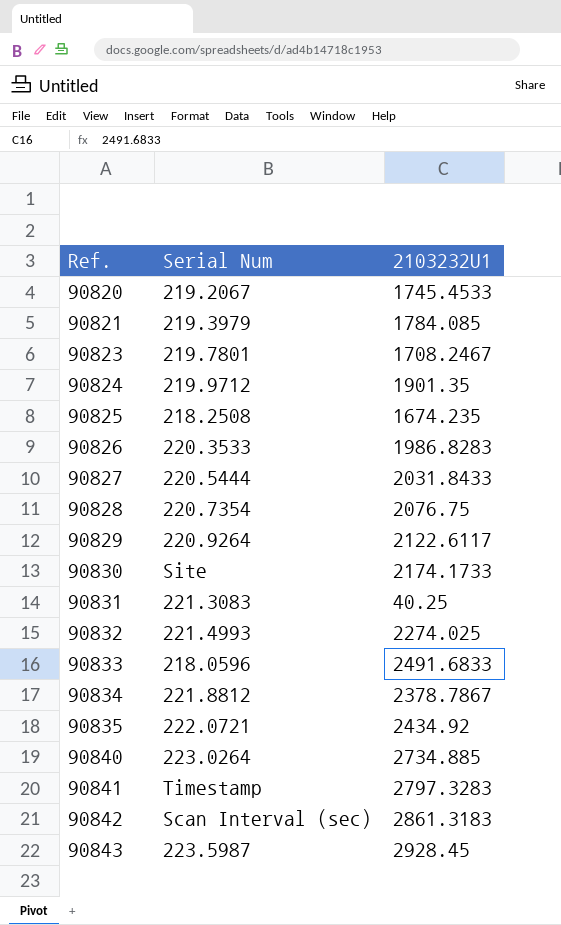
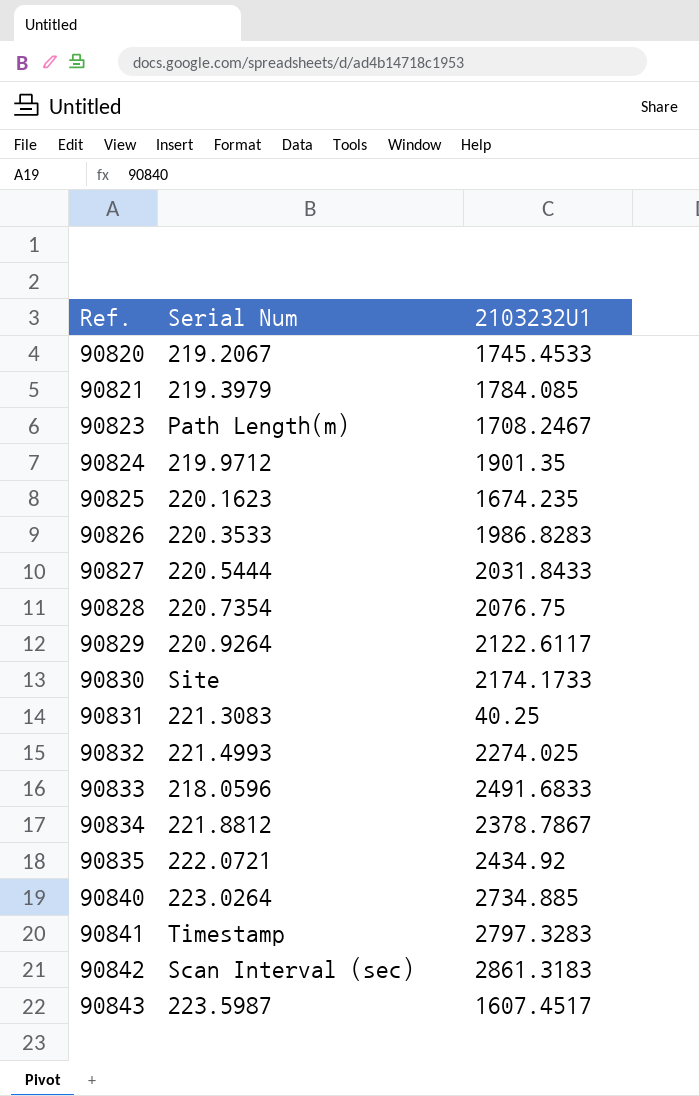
90823 | Serial Num: 219.7801 -> Path Length(m)
90825 | Serial Num: 218.2508 -> 220.1623
90843 | 2103232U1: 2928.45 -> 1607.4517

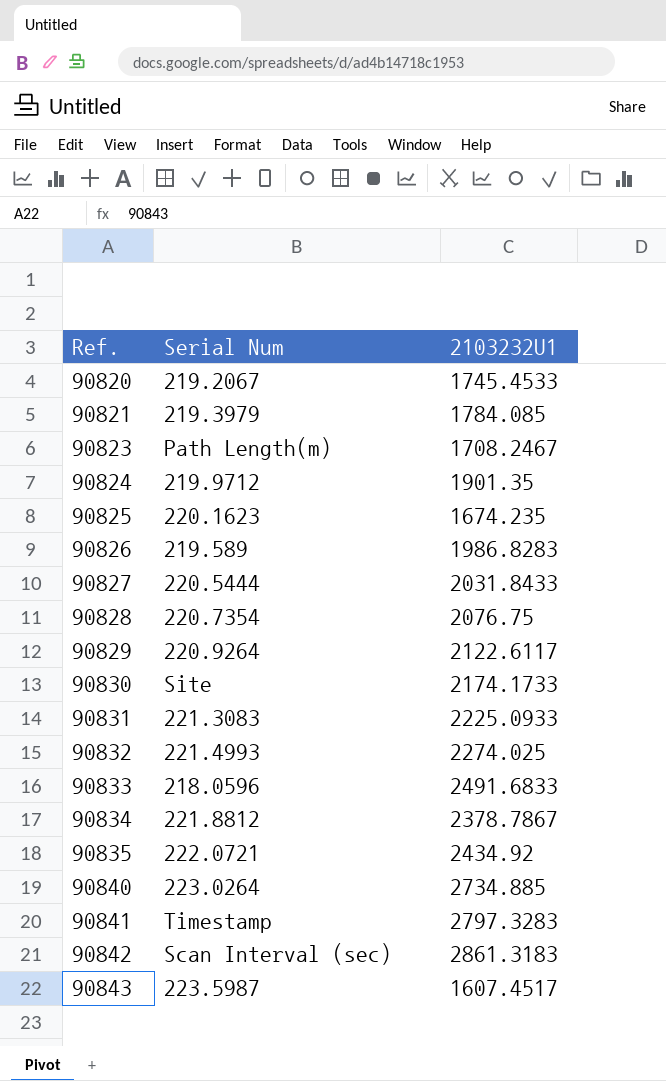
90826 | Serial Num: 220.3533 -> 219.589
90831 | 2103232U1: 40.25 -> 2225.0933

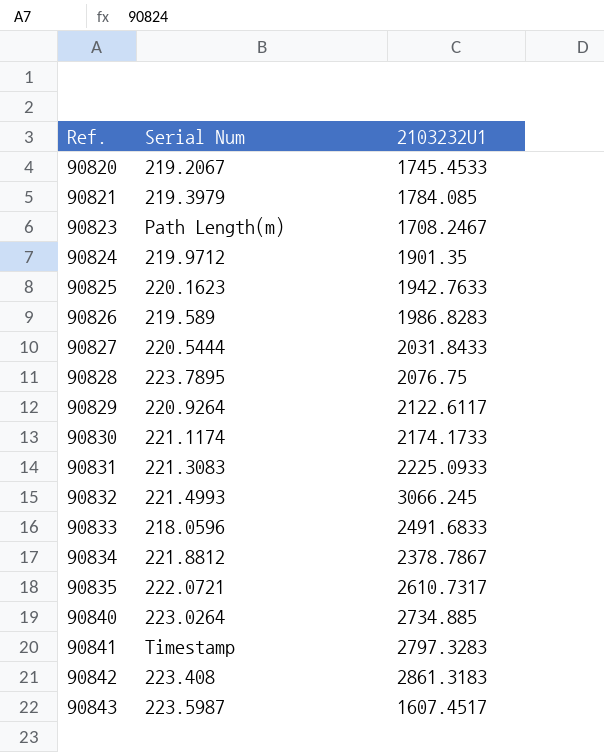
90825 | 2103232U1: 1674.235 -> 1942.7633
90828 | Serial Num: 220.7354 -> 223.7895
90830 | Serial Num: Site -> 221.1174
90832 | 2103232U1: 2274.025 -> 3066.245
90835 | 2103232U1: 2434.92 -> 2610.7317
90842 | Serial Num: Scan Interval (sec) -> 223.408

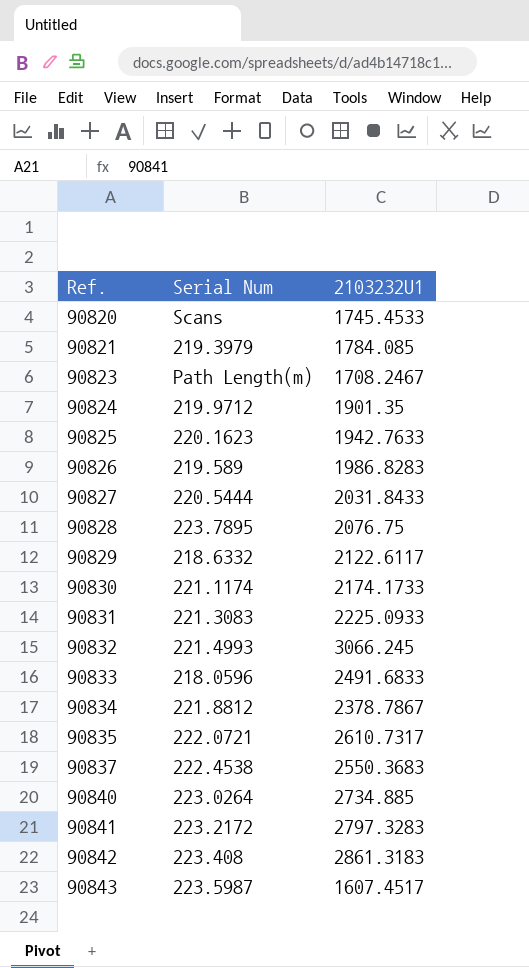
90820 | Serial Num: 219.2067 -> Scans
90829 | Serial Num: 220.9264 -> 218.6332
row 90837: none -> 222.4538 | 2550.3683
90841 | Serial Num: Timestamp -> 223.2172

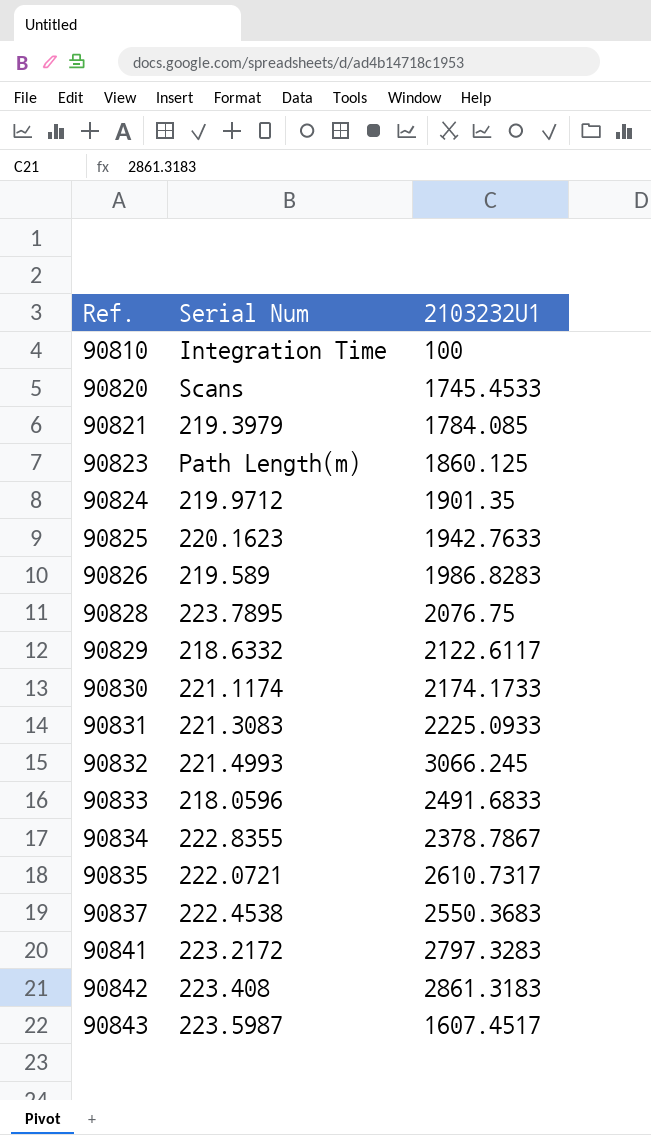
row 90827: 220.5444 | 2031.8433 -> none
row 90840: 223.0264 | 2734.885 -> none
row 90810: none -> Integration Time | 100
90823 | 2103232U1: 1708.2467 -> 1860.125
90834 | Serial Num: 221.8812 -> 222.8355

